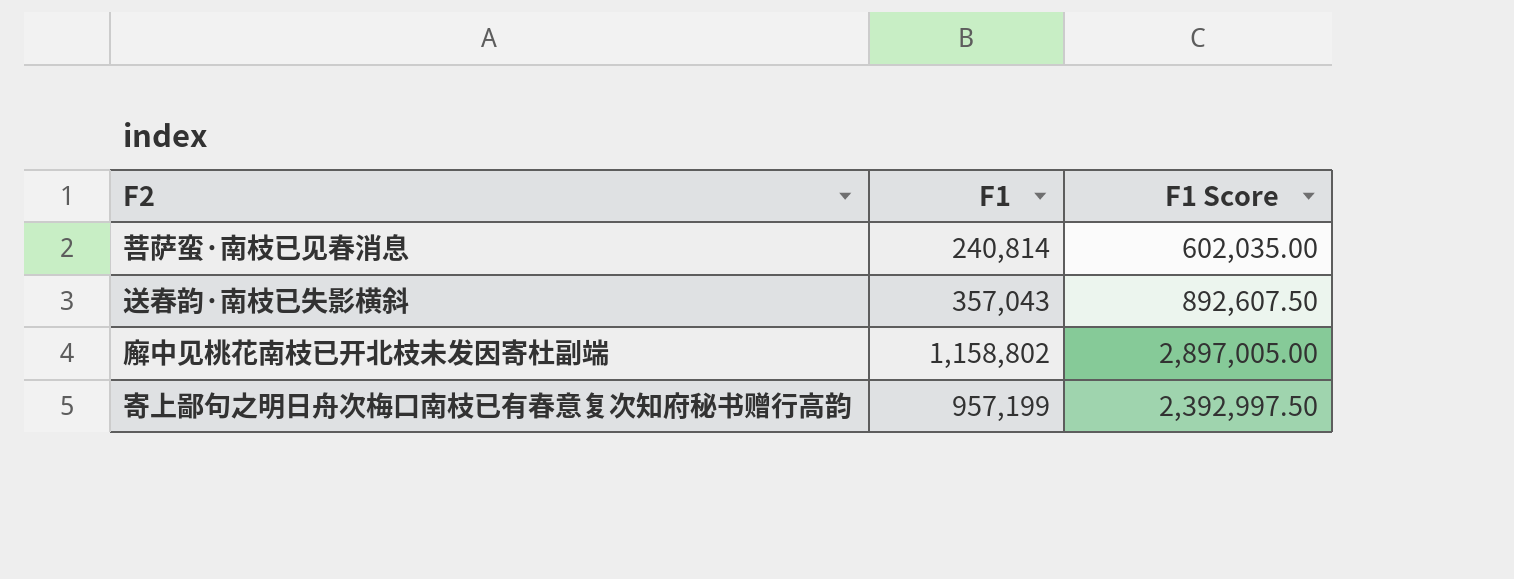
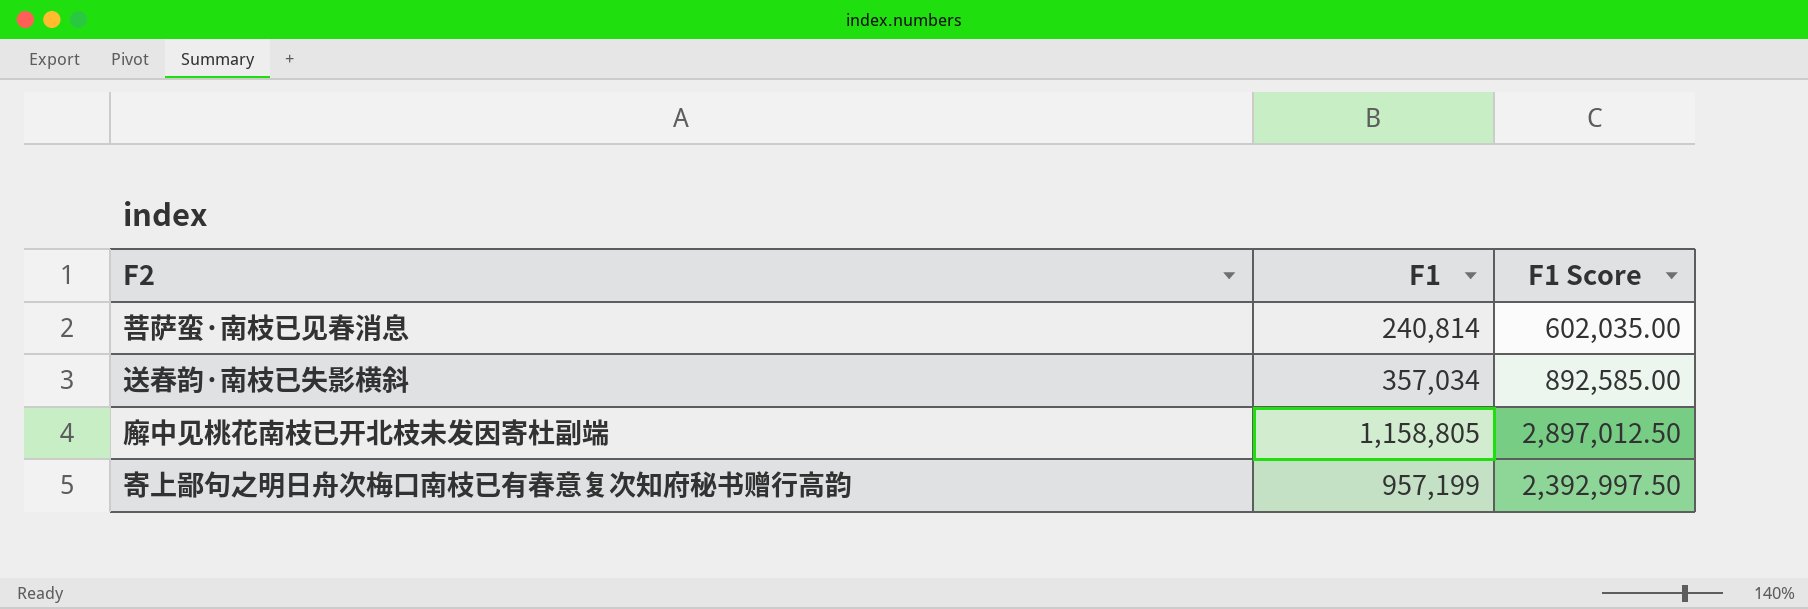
送春韵·南枝已失影横斜 | F1: 357,043 -> 357,034
送春韵·南枝已失影横斜 | F1 Score: 892,607.50 -> 892,585.00
廨中见桃花南枝已开北枝未发因寄杜副端 | F1: 1,158,802 -> 1,158,805
廨中见桃花南枝已开北枝未发因寄杜副端 | F1 Score: 2,897,005.00 -> 2,897,012.50

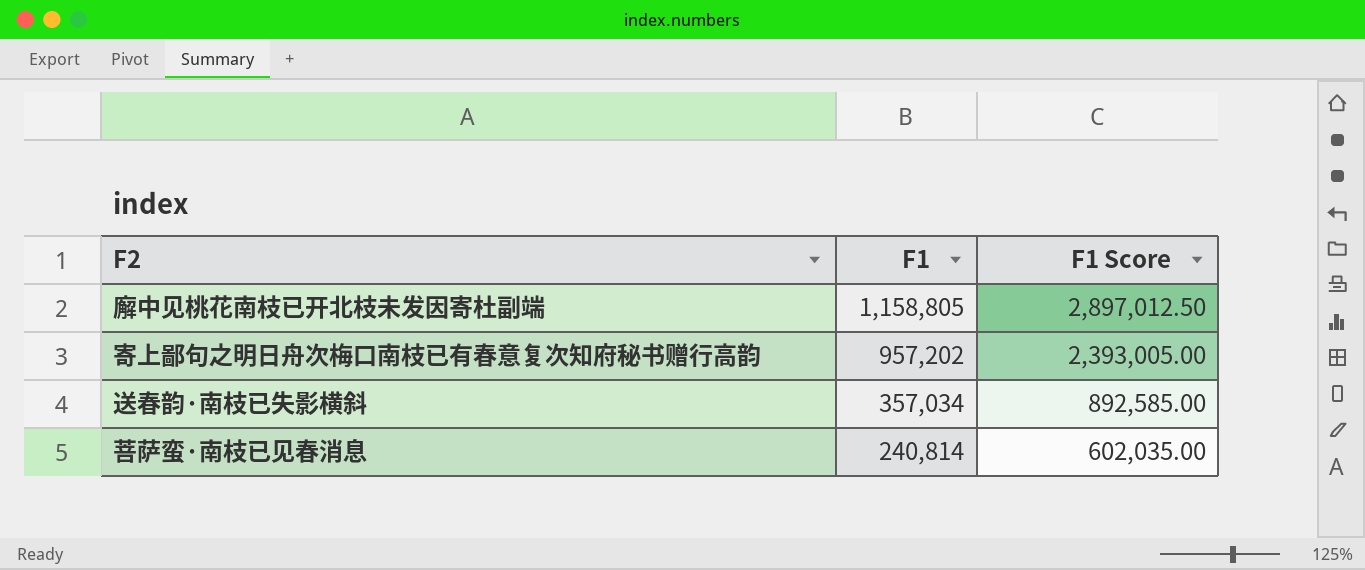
row order: none -> F1 descending
寄上鄙句之明日舟次梅口南枝已有春意复次知府秘书赠行高韵 | F1: 957,199 -> 957,202
寄上鄙句之明日舟次梅口南枝已有春意复次知府秘书赠行高韵 | F1 Score: 2,392,997.50 -> 2,393,005.00

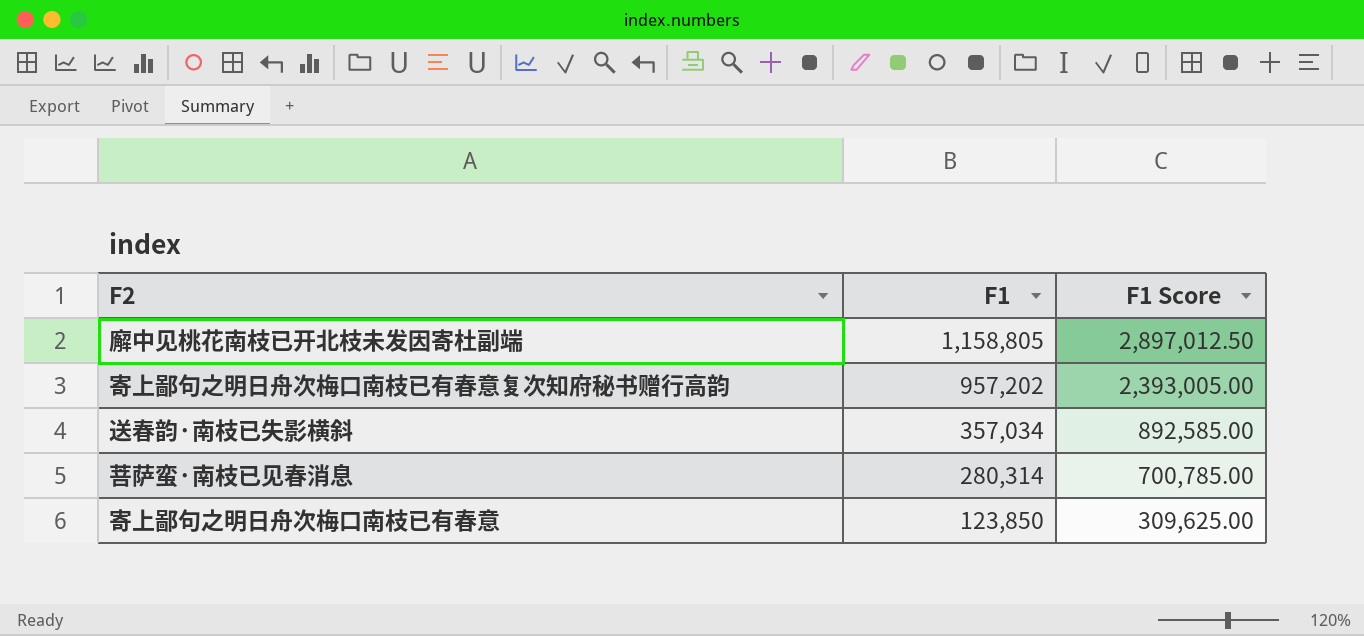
菩萨蛮·南枝已见春消息 | F1: 240,814 -> 280,314
菩萨蛮·南枝已见春消息 | F1 Score: 602,035.00 -> 700,785.00
row 寄上鄙句之明日舟次梅口南枝已有春意: none -> 123,850 | 309,625.00

